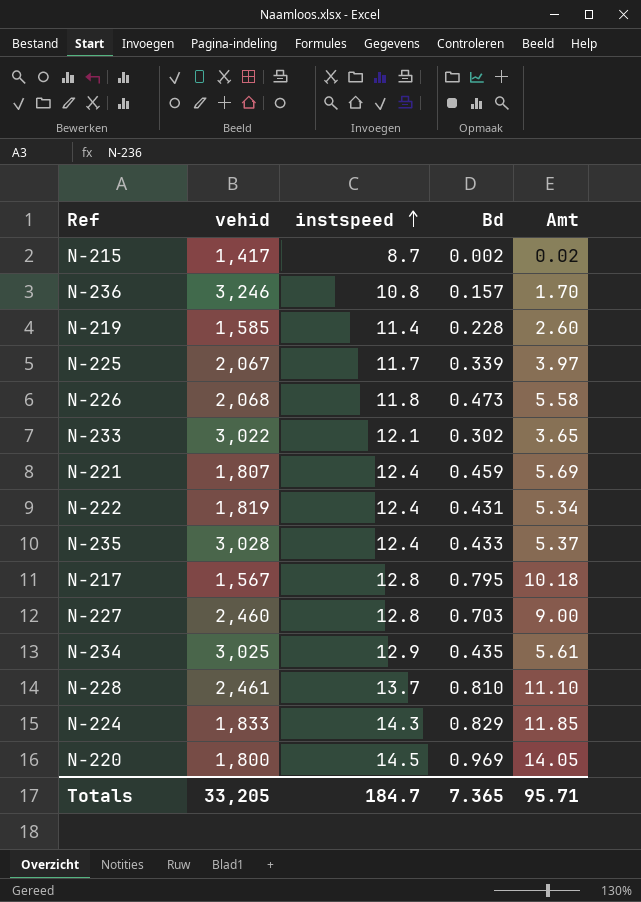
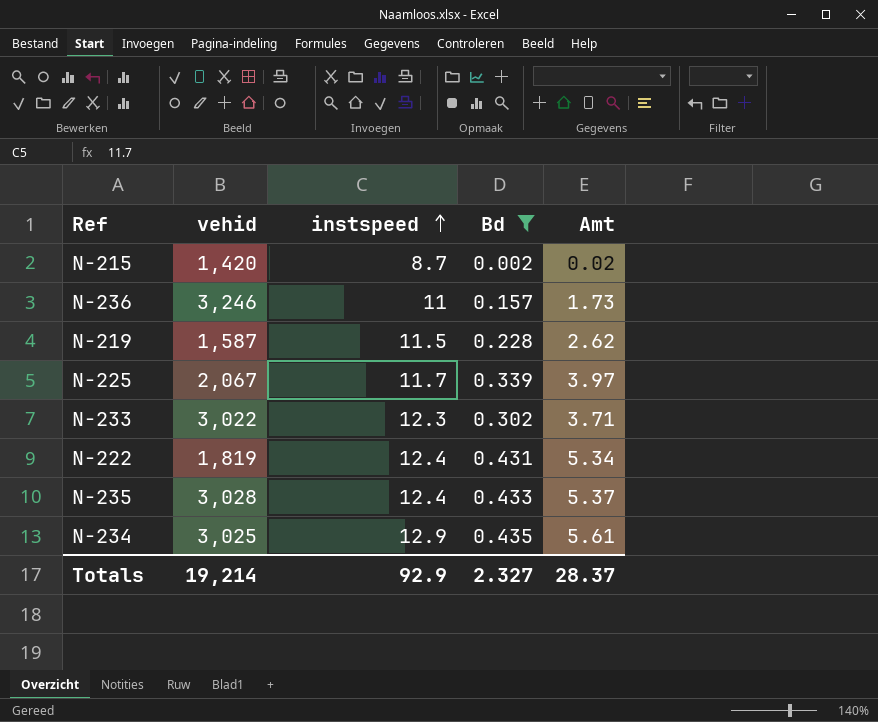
filter: none -> Bd <= 0.435
N-215 | vehid: 1,417 -> 1,420
N-236 | instspeed: 10.8 -> 11
N-236 | Amt: 1.70 -> 1.73
N-219 | vehid: 1,585 -> 1,587
N-219 | instspeed: 11.4 -> 11.5
N-219 | Amt: 2.60 -> 2.62
N-233 | instspeed: 12.1 -> 12.3
N-233 | Amt: 3.65 -> 3.71
Totals | vehid: 33,205 -> 19,214
Totals | instspeed: 184.7 -> 92.9
Totals | Bd: 7.365 -> 2.327
Totals | Amt: 95.71 -> 28.37

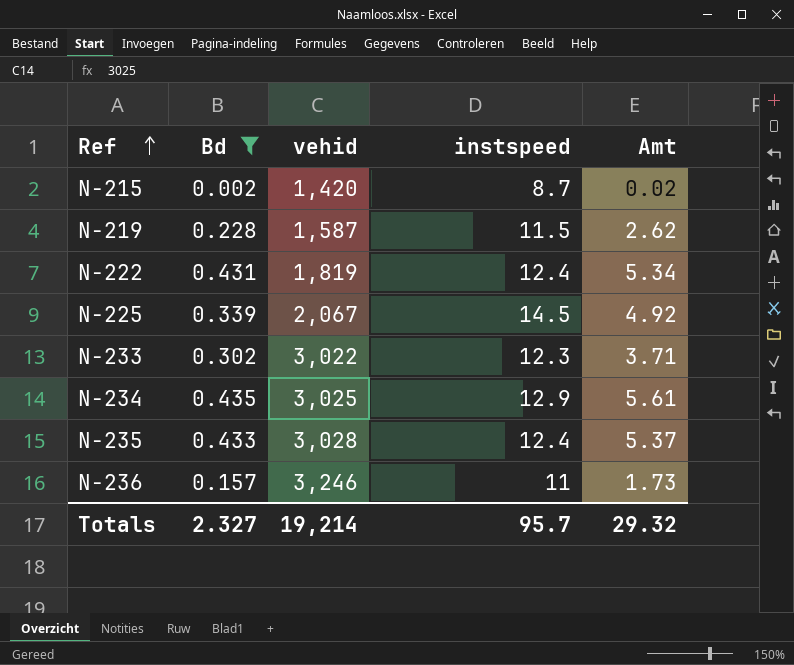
row order: instspeed ascending -> Ref ascending
column Bd | position: 4 -> 2
N-225 | instspeed: 11.7 -> 14.5
N-225 | Amt: 3.97 -> 4.92
Totals | instspeed: 92.9 -> 95.7
Totals | Amt: 28.37 -> 29.32

